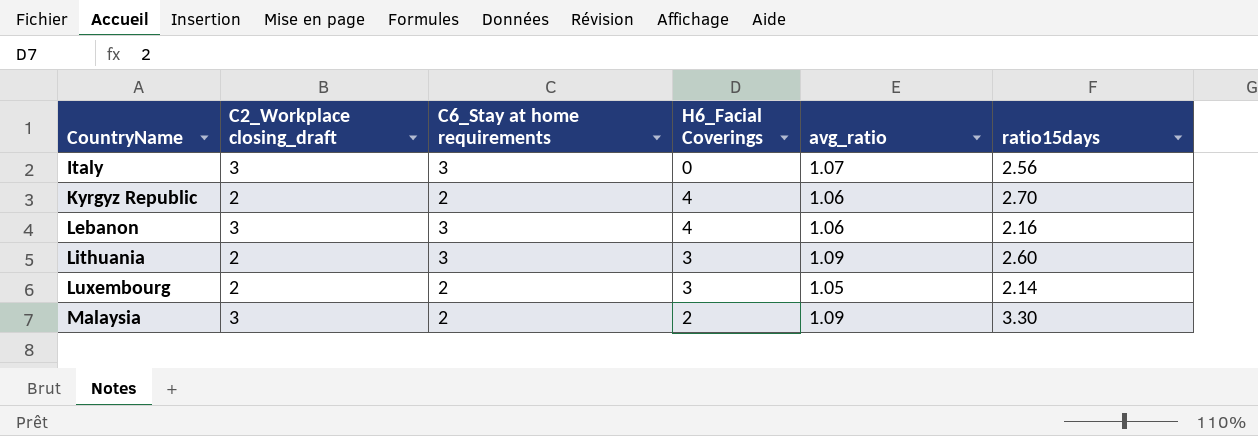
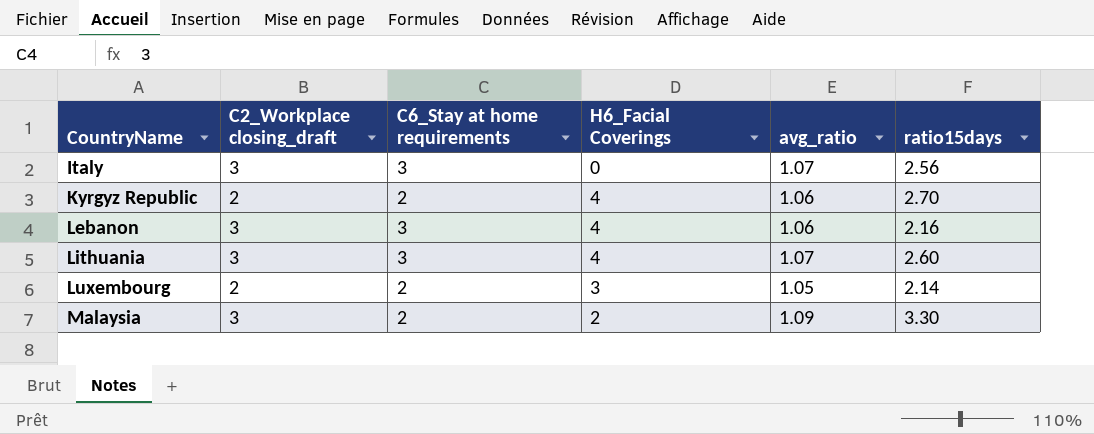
Lithuania | C2_Workplace closing_draft: 2 -> 3
Lithuania | H6_Facial Coverings: 3 -> 4
Lithuania | avg_ratio: 1.09 -> 1.07

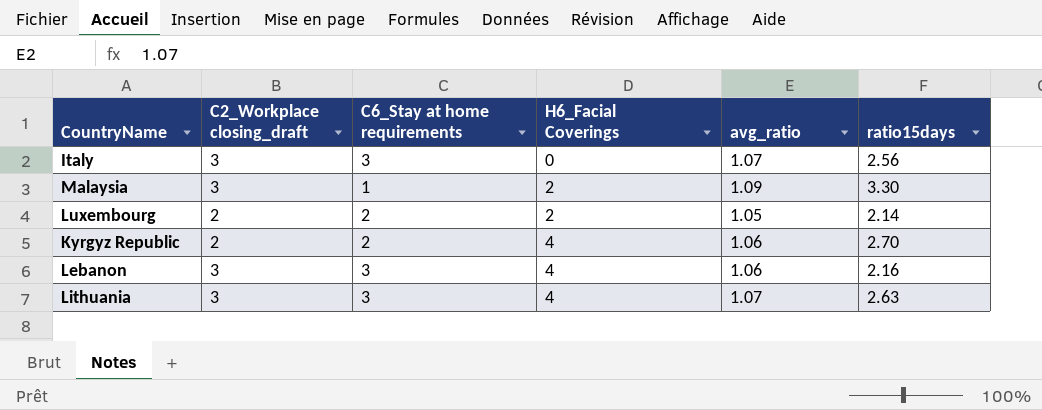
row order: CountryName ascending -> H6_Facial Coverings ascending
Malaysia | C6_Stay at home requirements: 2 -> 1
Luxembourg | H6_Facial Coverings: 3 -> 2
Lithuania | ratio15days: 2.60 -> 2.63

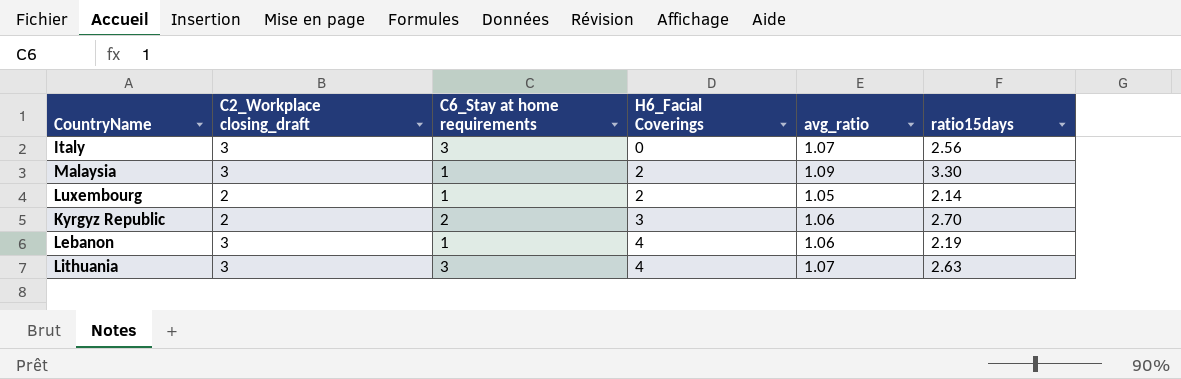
Luxembourg | C6_Stay at home requirements: 2 -> 1
Kyrgyz Republic | H6_Facial Coverings: 4 -> 3
Lebanon | C6_Stay at home requirements: 3 -> 1
Lebanon | ratio15days: 2.16 -> 2.19

